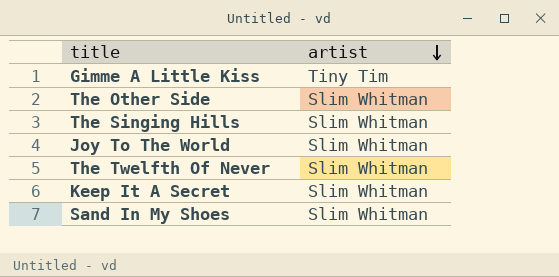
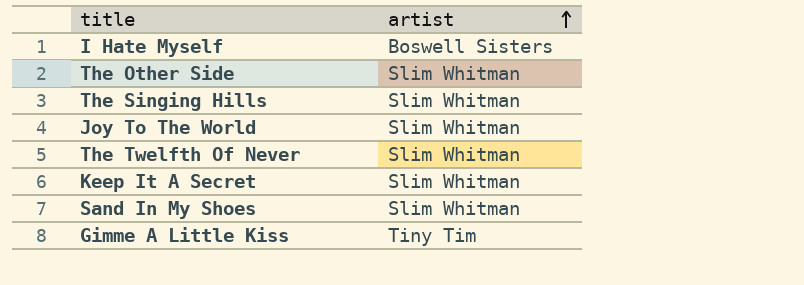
row order: artist descending -> artist ascending
row I Hate Myself: none -> Boswell Sisters

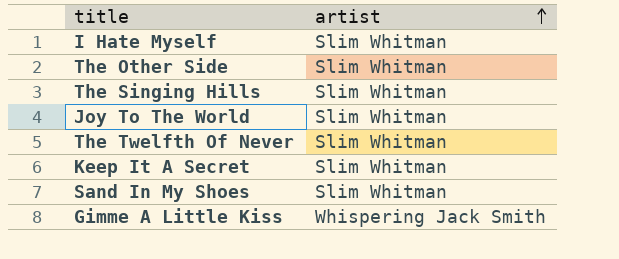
I Hate Myself | artist: Boswell Sisters -> Slim Whitman
Gimme A Little Kiss | artist: Tiny Tim -> Whispering Jack Smith

